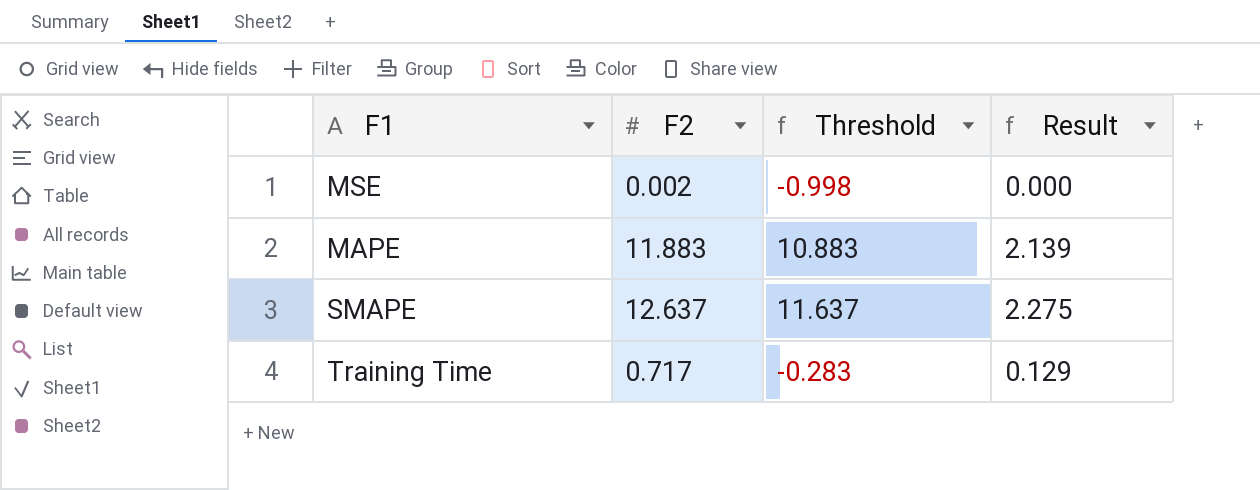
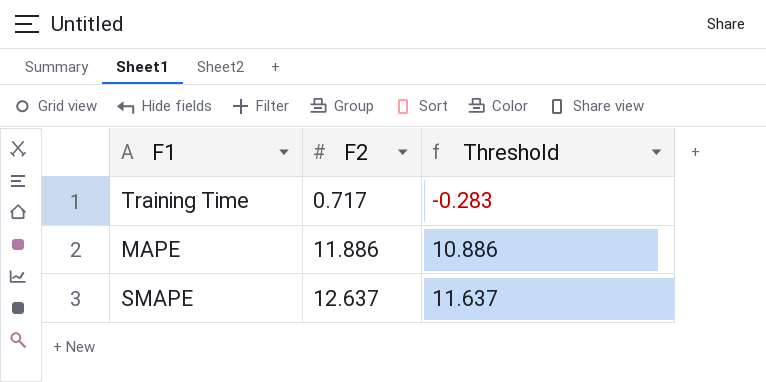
row order: none -> F2 ascending
column Result | formula: [F2] * 0.18 -> none
row MSE: 0.002 | -0.998 | 0.000 -> none
MAPE | F2: 11.883 -> 11.886
MAPE | Threshold: 10.883 -> 10.886

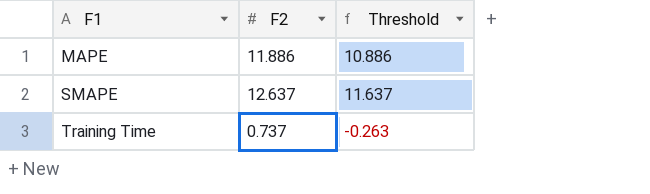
row order: F2 ascending -> F1 ascending
Training Time | F2: 0.717 -> 0.737
Training Time | Threshold: -0.283 -> -0.263

